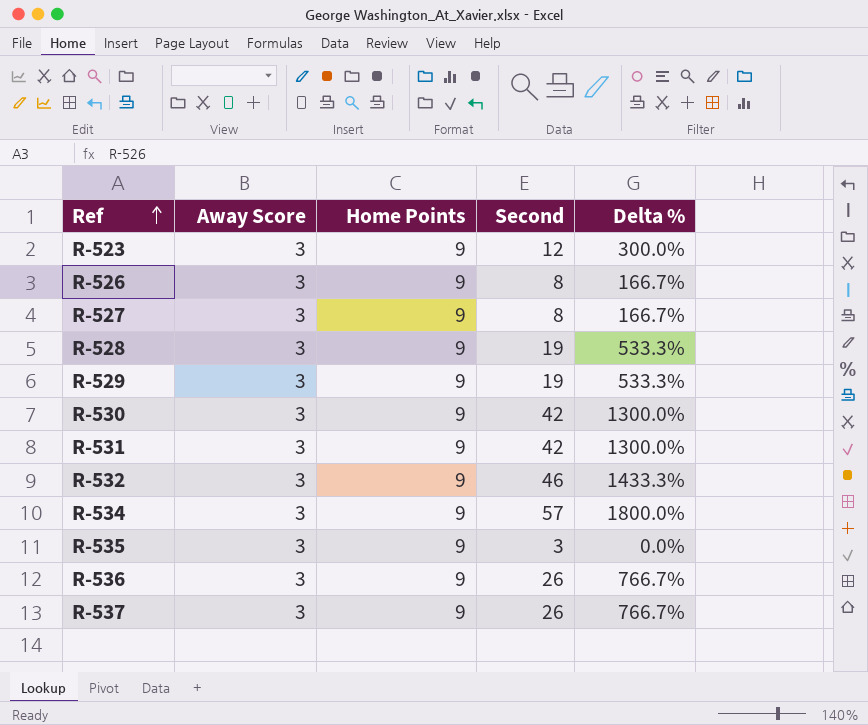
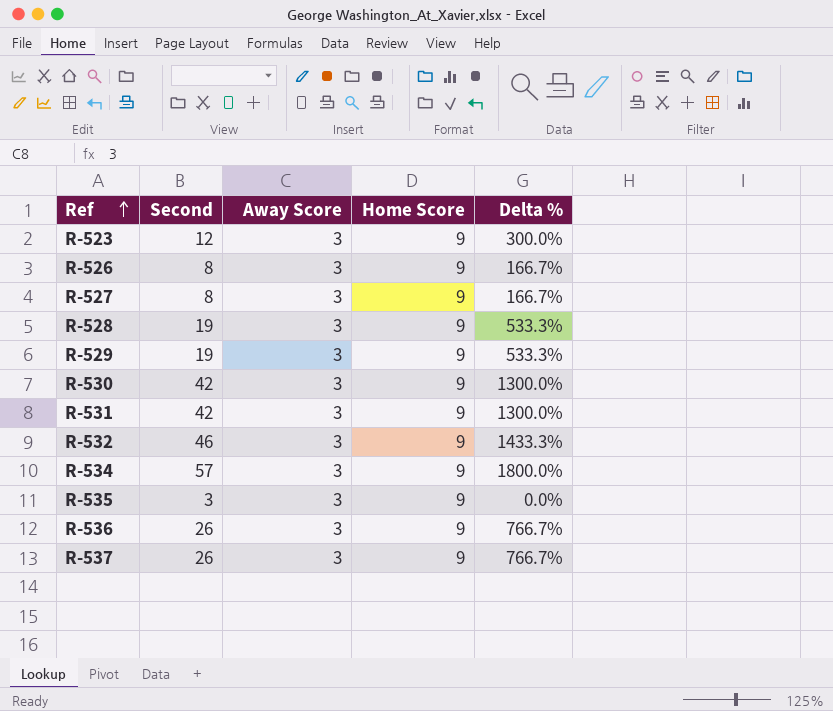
column Second | position: 4 -> 2
column name: Home Points -> Home Score

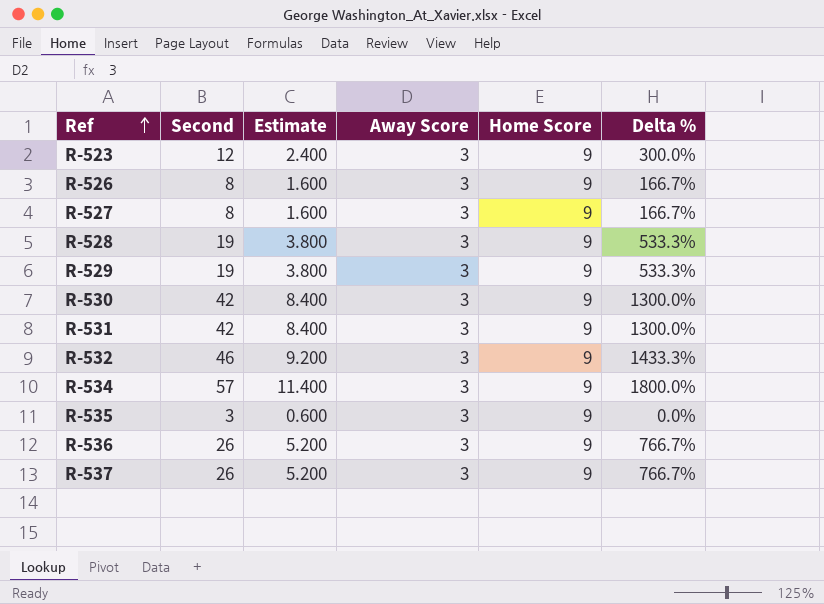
column Estimate | formula: none -> [Second] * 0.2

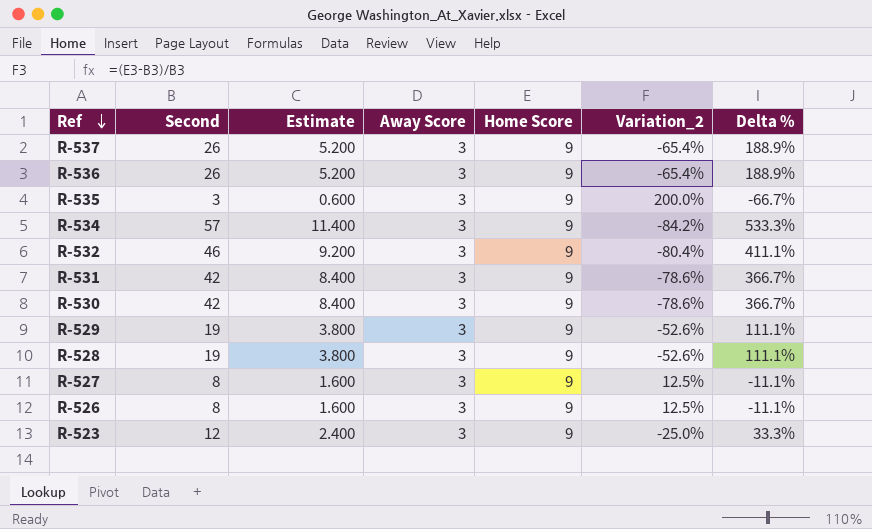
row order: Ref ascending -> Ref descending
column Variation_2 | formula: none -> ([Home Score] - [Second]) / [Second]
column Delta % | formula: ([Second] - [Away Score]) / [Away Score] -> ([Second] - [Home Score]) / [Home Score]

